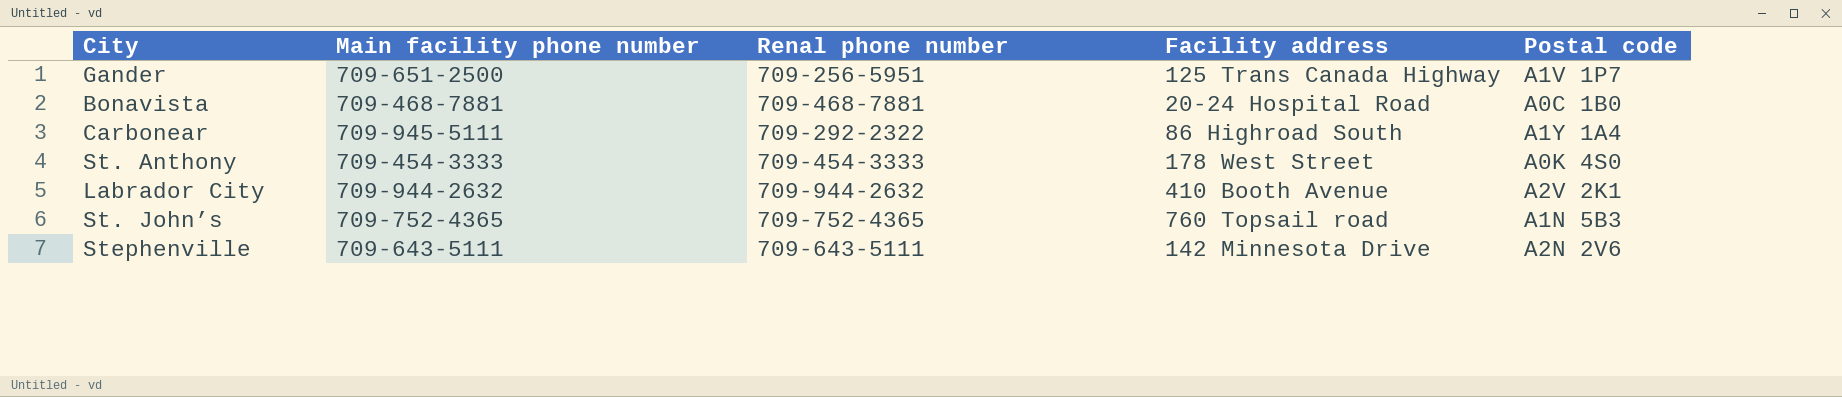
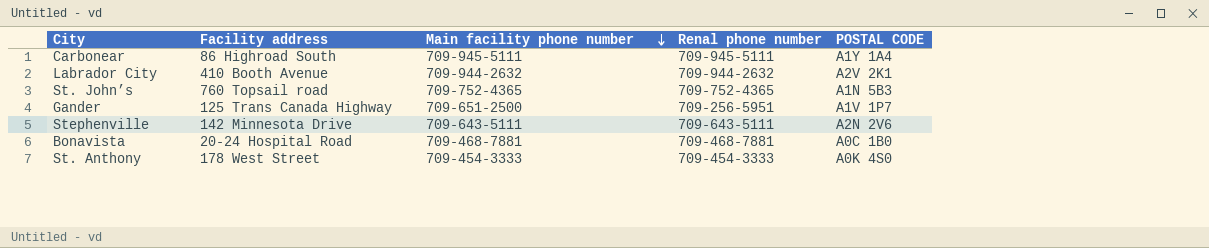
row order: none -> Main facility phone number descending
column Facility address | position: 4 -> 2
column name: Postal code -> POSTAL CODE
Carbonear | Renal phone number: 709-292-2322 -> 709-945-5111

